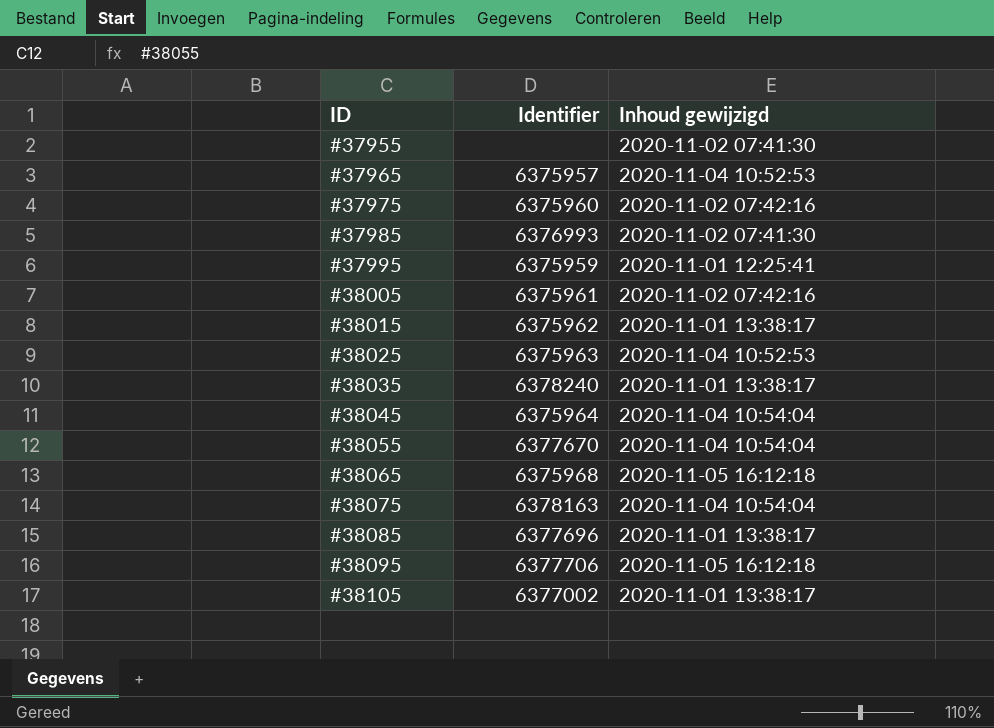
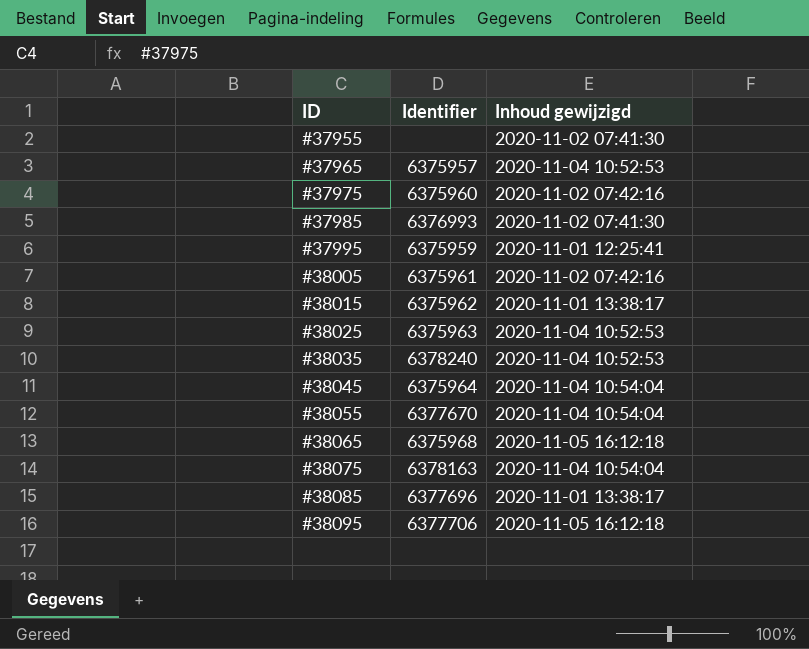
row #38105: 6377002 | 2020-11-01 13:38:17 -> none
#38035 | Inhoud gewijzigd: 2020-11-01 13:38:17 -> 2020-11-04 10:52:53

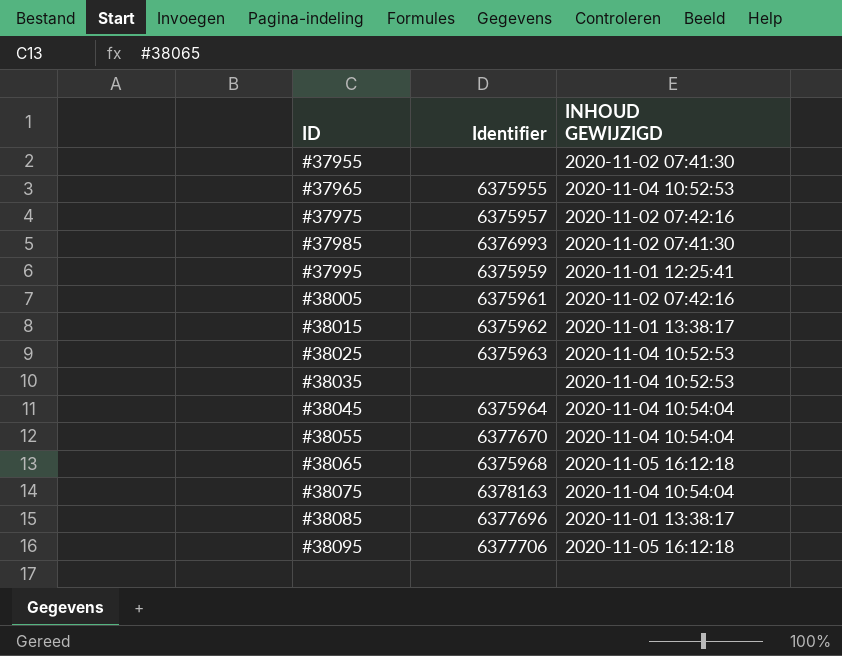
column name: Inhoud gewijzigd -> INHOUD GEWIJZIGD
#37965 | Identifier: 6375957 -> 6375955
#37975 | Identifier: 6375960 -> 6375957
#38035 | Identifier: 6378240 -> none

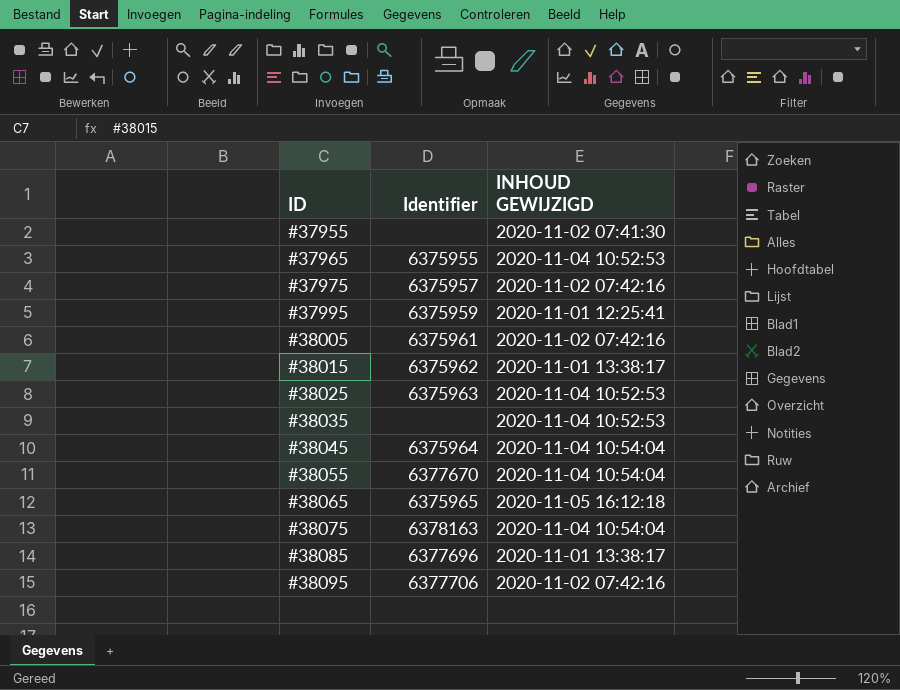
row #37985: 6376993 | 2020-11-02 07:41:30 -> none
#38065 | Identifier: 6375968 -> 6375965
#38095 | INHOUD GEWIJZIGD: 2020-11-05 16:12:18 -> 2020-11-02 07:42:16

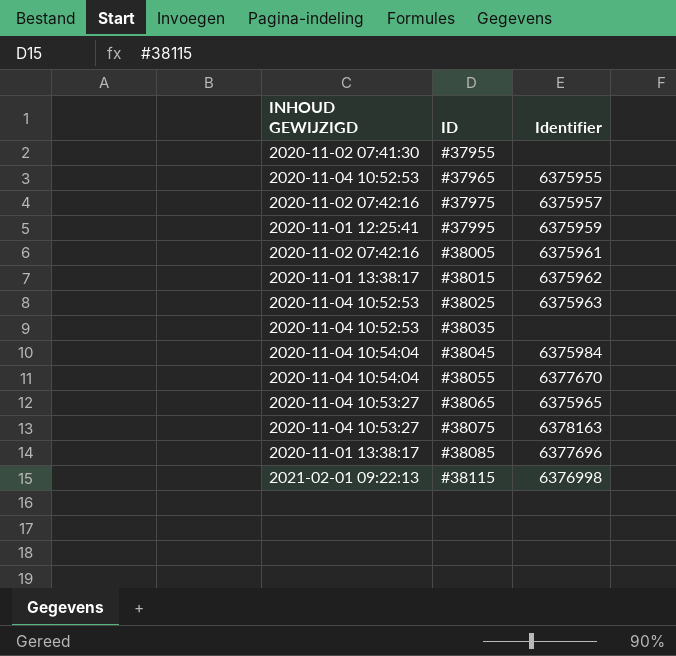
column INHOUD GEWIJZIGD | position: 3 -> 1
row #38095: 6377706 | 2020-11-02 07:42:16 -> none
#38045 | Identifier: 6375964 -> 6375984
#38065 | INHOUD GEWIJZIGD: 2020-11-05 16:12:18 -> 2020-11-04 10:53:27
#38075 | INHOUD GEWIJZIGD: 2020-11-04 10:54:04 -> 2020-11-04 10:53:27
row #38115: none -> 2021-02-01 09:22:13 | 6376998

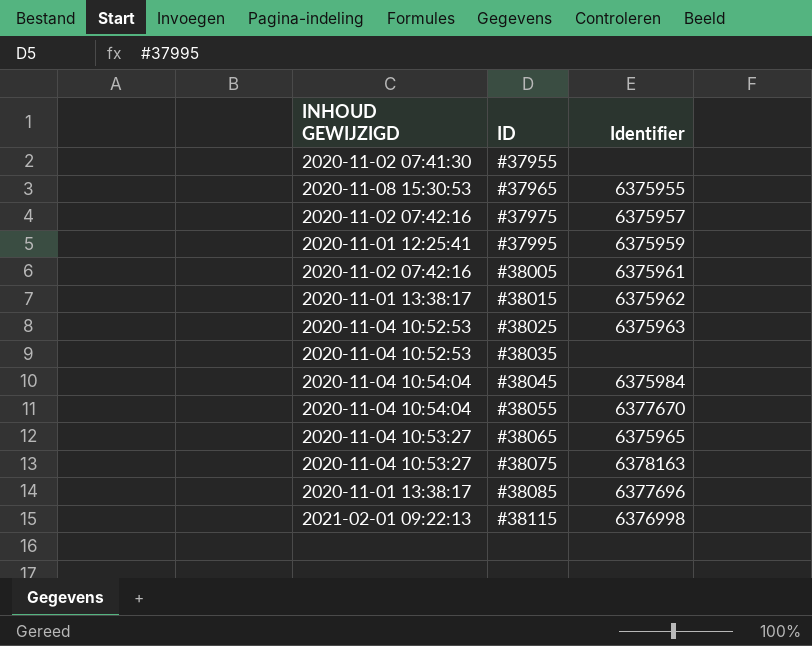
#37965 | INHOUD GEWIJZIGD: 2020-11-04 10:52:53 -> 2020-11-08 15:30:53

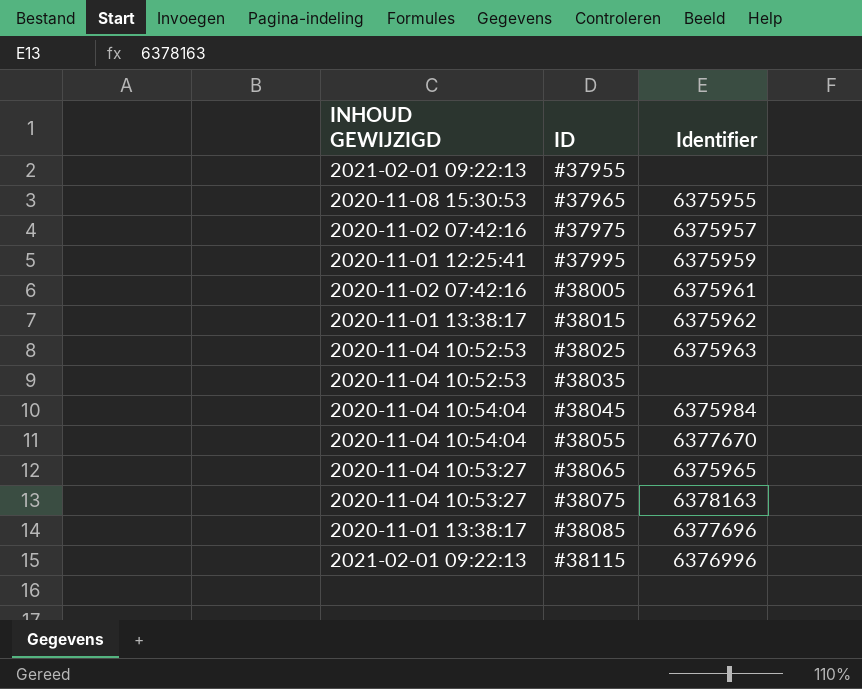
#37955 | INHOUD GEWIJZIGD: 2020-11-02 07:41:30 -> 2021-02-01 09:22:13
#38115 | Identifier: 6376998 -> 6376996

